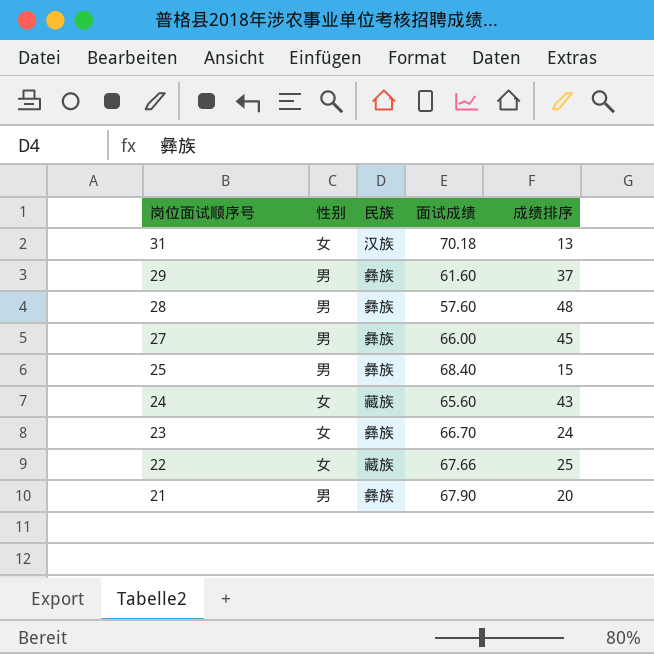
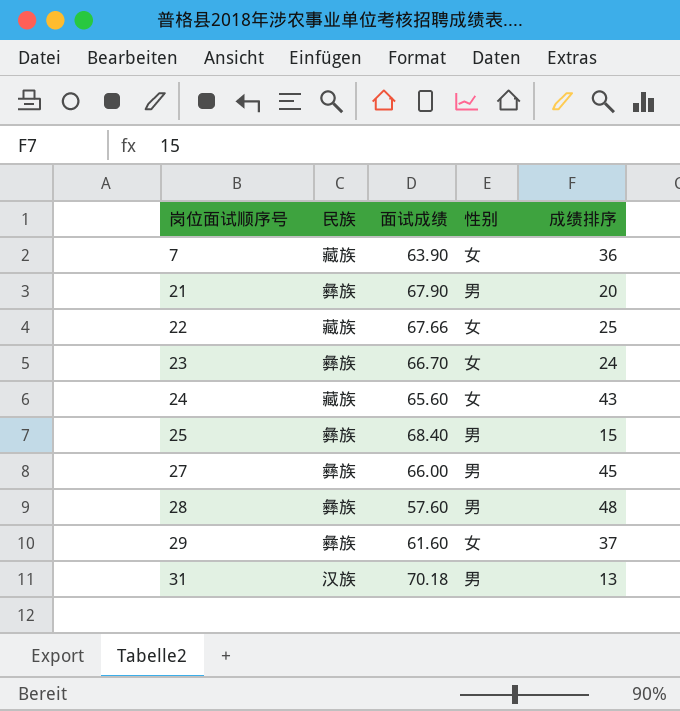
row order: 岗位面试顺序号 descending -> 岗位面试顺序号 ascending
column 性别 | position: 2 -> 4
row 7: none -> 藏族 | 63.90 | 女 | 36
29 | 性别: 男 -> 女
31 | 性别: 女 -> 男

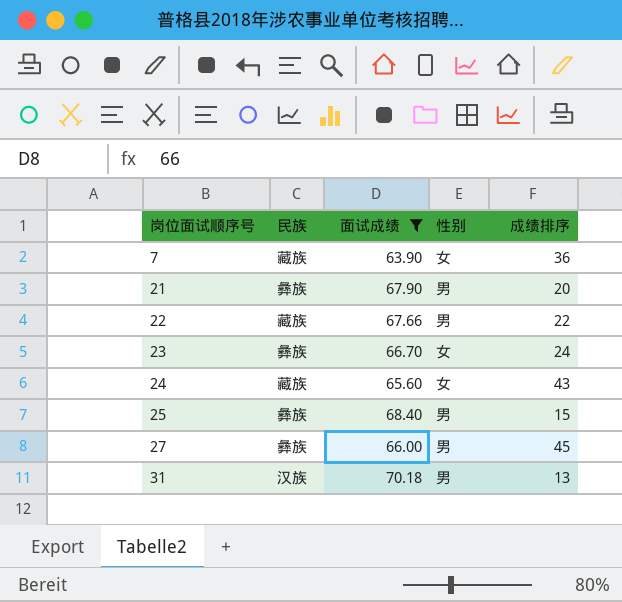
filter: none -> 面试成绩 >= 63.90
22 | 性别: 女 -> 男
22 | 成绩排序: 25 -> 22

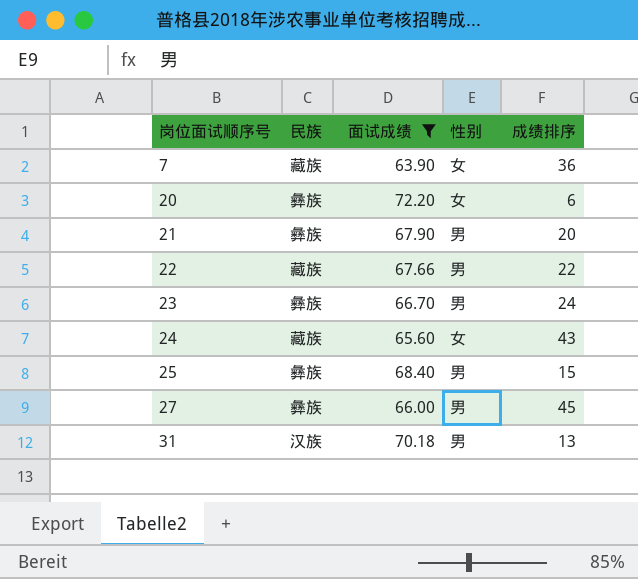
row 20: none -> 彝族 | 72.20 | 女 | 6
23 | 性别: 女 -> 男

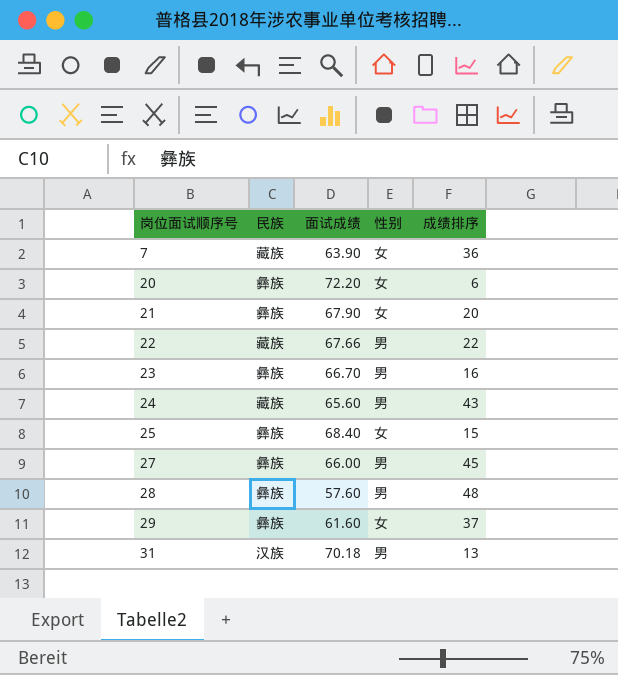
filter: 面试成绩 >= 63.90 -> none
21 | 性别: 男 -> 女
23 | 成绩排序: 24 -> 16
24 | 性别: 女 -> 男
25 | 性别: 男 -> 女

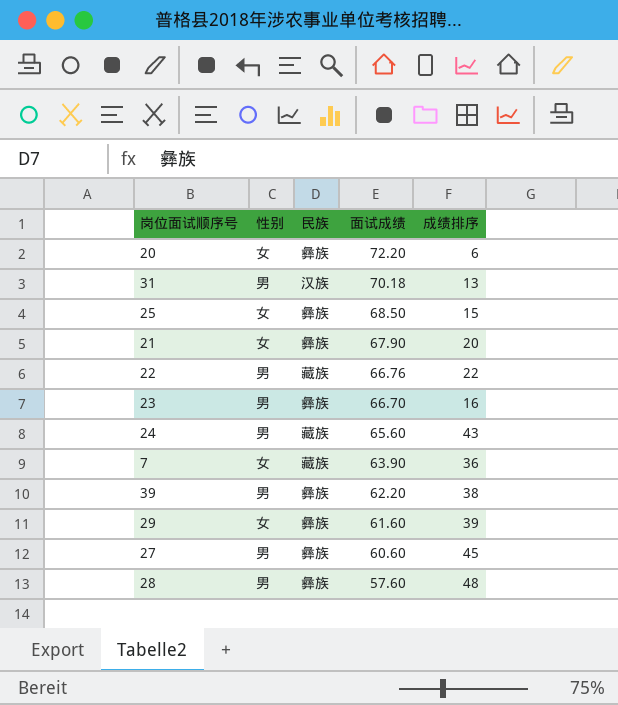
row order: 岗位面试顺序号 ascending -> 面试成绩 descending
column 性别 | position: 4 -> 2
25 | 面试成绩: 68.40 -> 68.50
22 | 面试成绩: 67.66 -> 66.76
row 39: none -> 男 | 彝族 | 62.20 | 38
29 | 成绩排序: 37 -> 39
27 | 面试成绩: 66.00 -> 60.60

